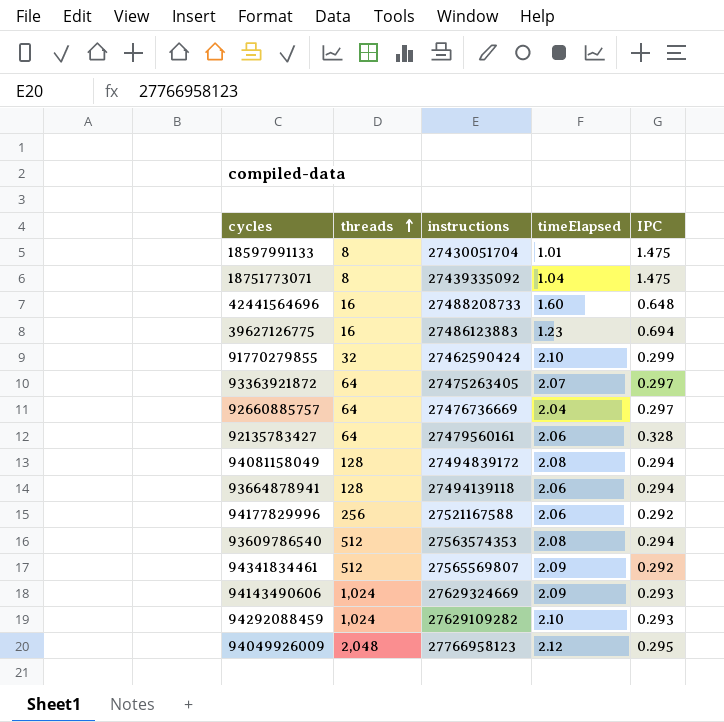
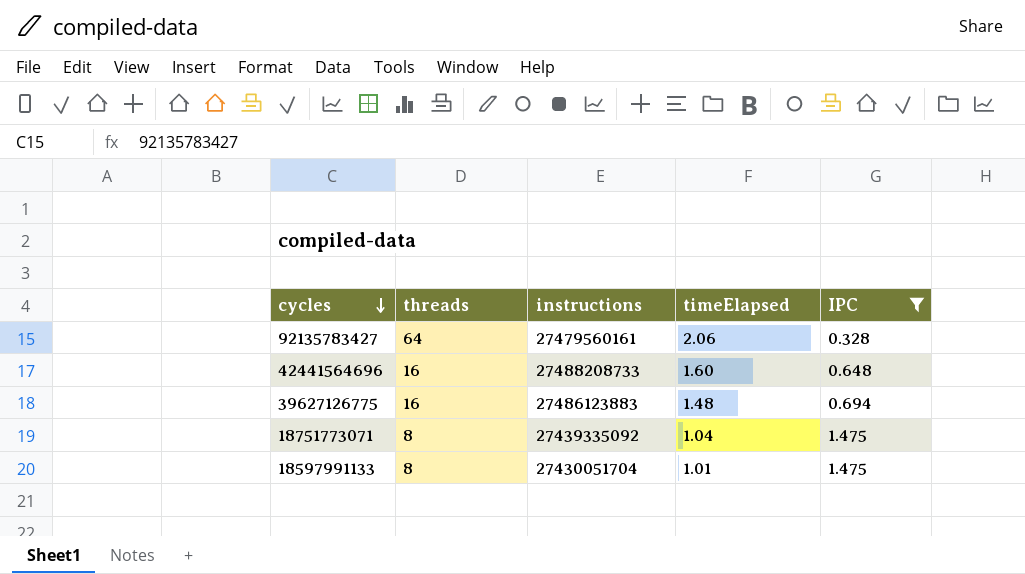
filter: none -> IPC >= 0.328
row order: threads ascending -> cycles descending
39627126775 | timeElapsed: 1.23 -> 1.48

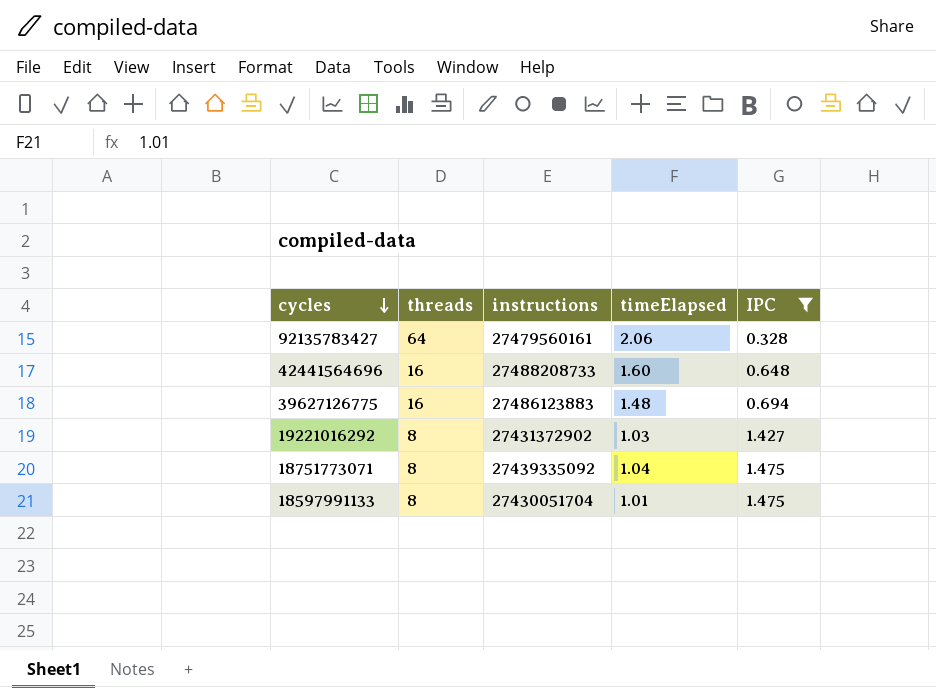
row 19221016292: none -> 8 | 27431372902 | 1.03 | 1.427

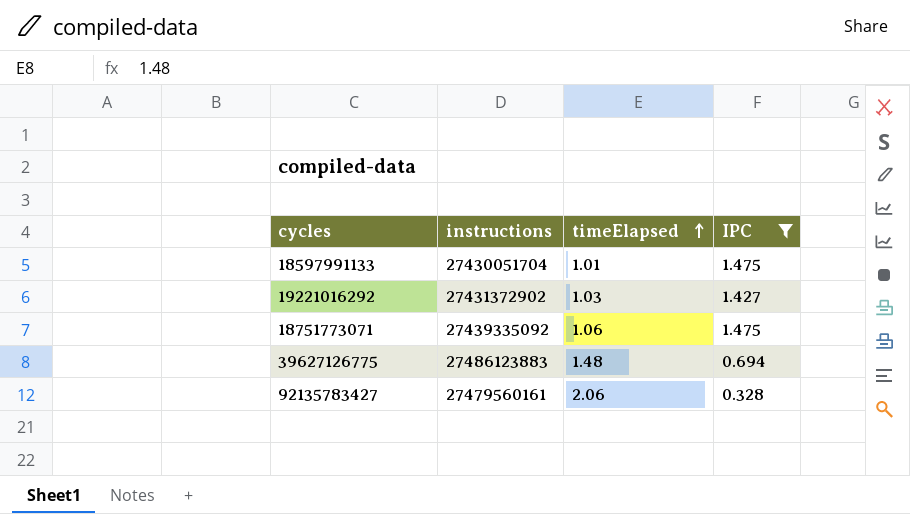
row order: cycles descending -> timeElapsed ascending
column threads | position: 2 -> none
row 42441564696: 16 | 27488208733 | 1.60 | 0.648 -> none
18751773071 | timeElapsed: 1.04 -> 1.06

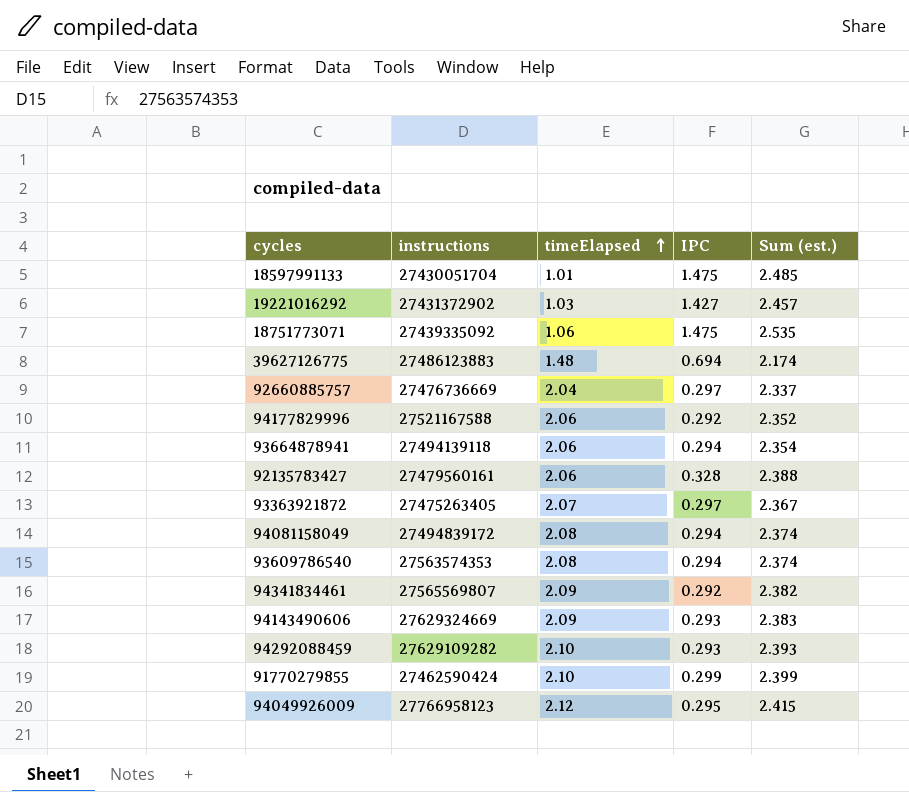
filter: IPC >= 0.328 -> none
column Sum (est.) | formula: none -> [timeElapsed] + [IPC]

